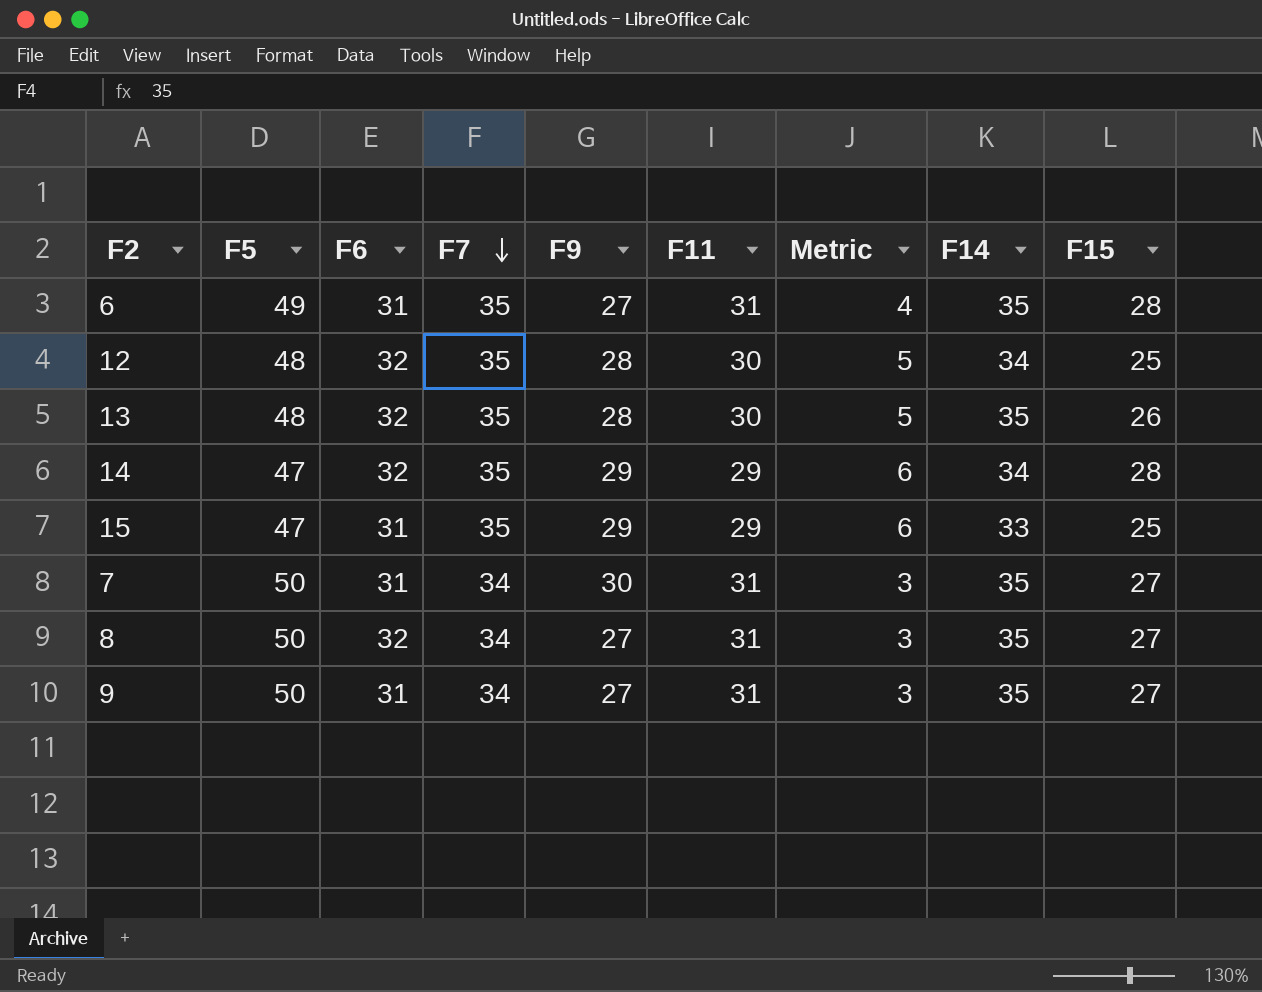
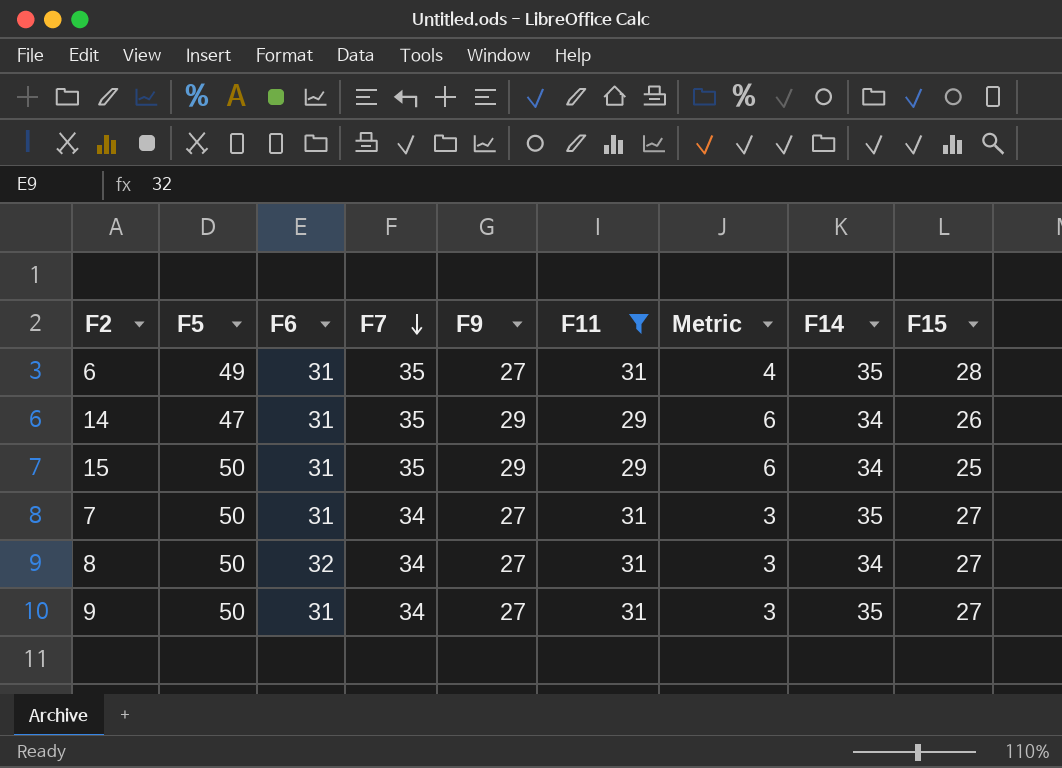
filter: none -> F11 != 30
14 | F6: 32 -> 31
14 | F15: 28 -> 26
15 | F5: 47 -> 50
15 | F14: 33 -> 34
7 | F9: 30 -> 27
8 | F14: 35 -> 34

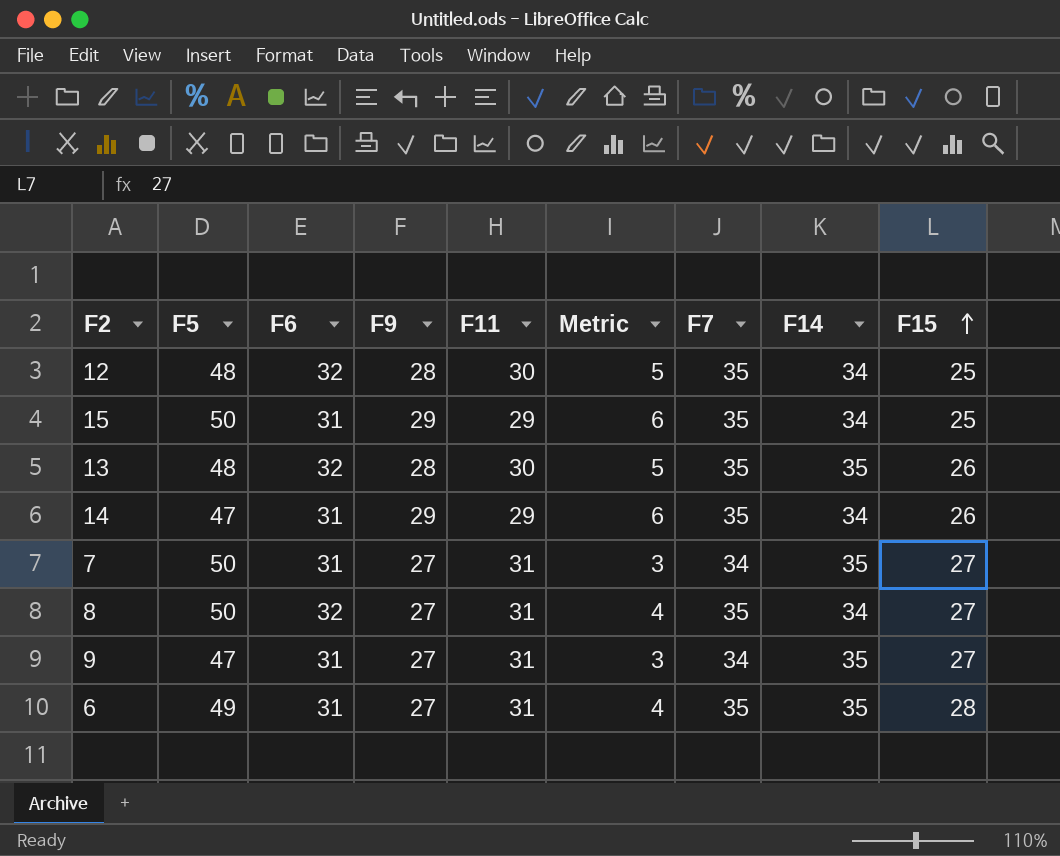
filter: F11 != 30 -> none
row order: F7 descending -> F15 ascending
column F7 | position: 4 -> 7
8 | Metric: 3 -> 4
8 | F7: 34 -> 35
9 | F5: 50 -> 47

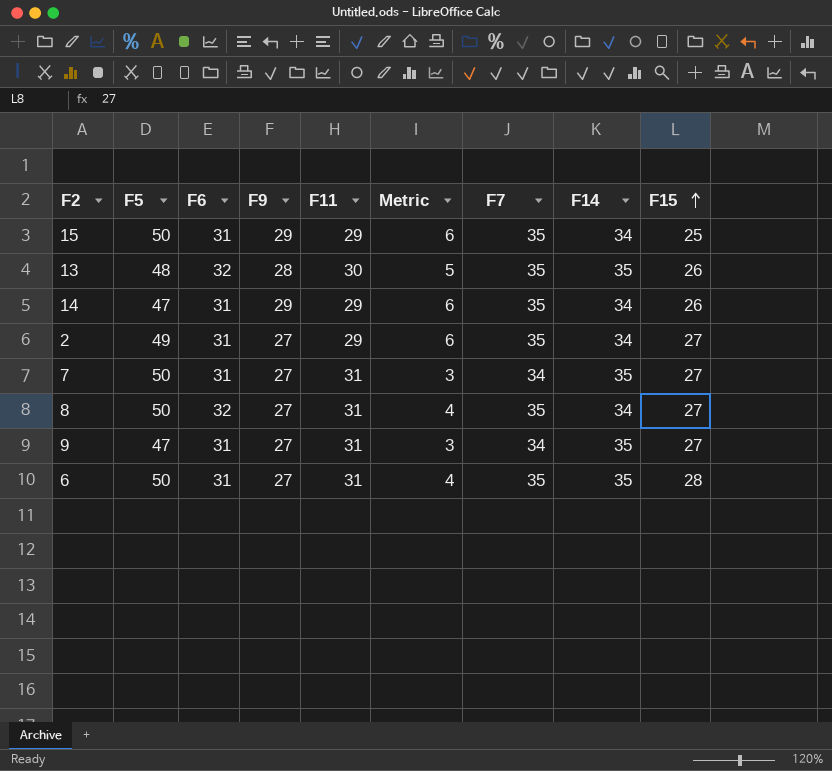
row 12: 48 | 32 | 28 | 30 | 5 | 35 | 34 | 25 -> none
row 2: none -> 49 | 31 | 27 | 29 | 6 | 35 | 34 | 27
6 | F5: 49 -> 50

